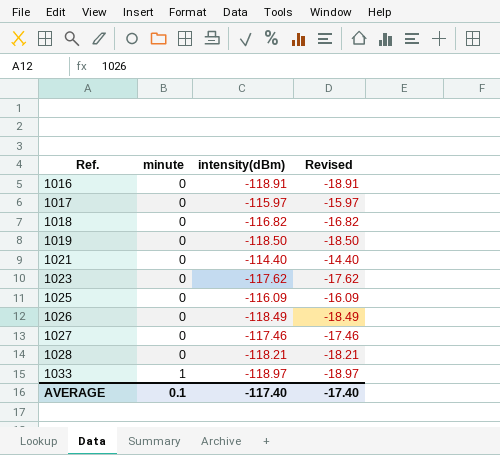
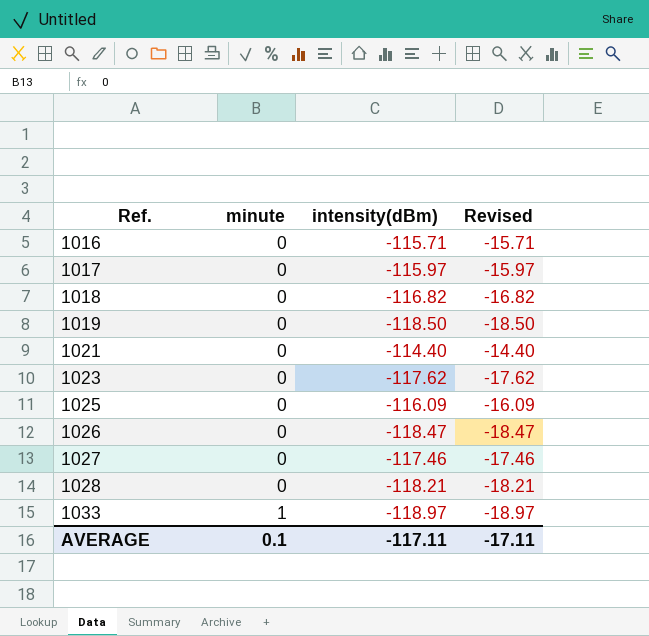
1016 | intensity(dBm): -118.91 -> -115.71
1016 | Revised: -18.91 -> -15.71
1026 | intensity(dBm): -118.49 -> -118.47
1026 | Revised: -18.49 -> -18.47
AVERAGE | intensity(dBm): -117.40 -> -117.11
AVERAGE | Revised: -17.40 -> -17.11

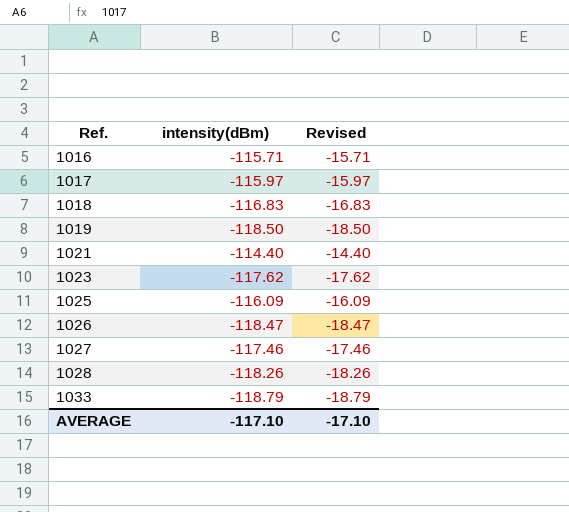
column minute | position: 2 -> none
1018 | intensity(dBm): -116.82 -> -116.83
1018 | Revised: -16.82 -> -16.83
1028 | intensity(dBm): -118.21 -> -118.26
1028 | Revised: -18.21 -> -18.26
1033 | intensity(dBm): -118.97 -> -118.79
1033 | Revised: -18.97 -> -18.79
AVERAGE | intensity(dBm): -117.11 -> -117.10
AVERAGE | Revised: -17.11 -> -17.10

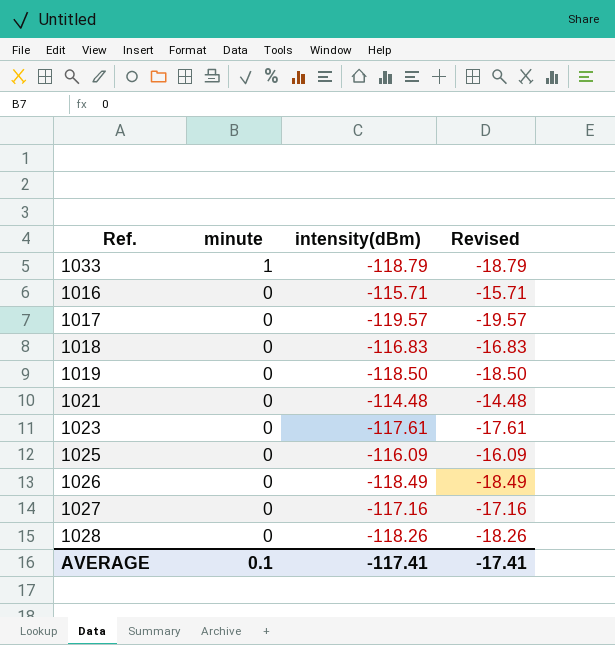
row order: Ref. ascending -> minute descending
column minute | position: none -> 2
1017 | intensity(dBm): -115.97 -> -119.57
1017 | Revised: -15.97 -> -19.57
1021 | intensity(dBm): -114.40 -> -114.48
1021 | Revised: -14.40 -> -14.48
1023 | intensity(dBm): -117.62 -> -117.61
1023 | Revised: -17.62 -> -17.61
1026 | intensity(dBm): -118.47 -> -118.49
1026 | Revised: -18.47 -> -18.49
1027 | intensity(dBm): -117.46 -> -117.16
1027 | Revised: -17.46 -> -17.16
AVERAGE | intensity(dBm): -117.10 -> -117.41
AVERAGE | Revised: -17.10 -> -17.41

